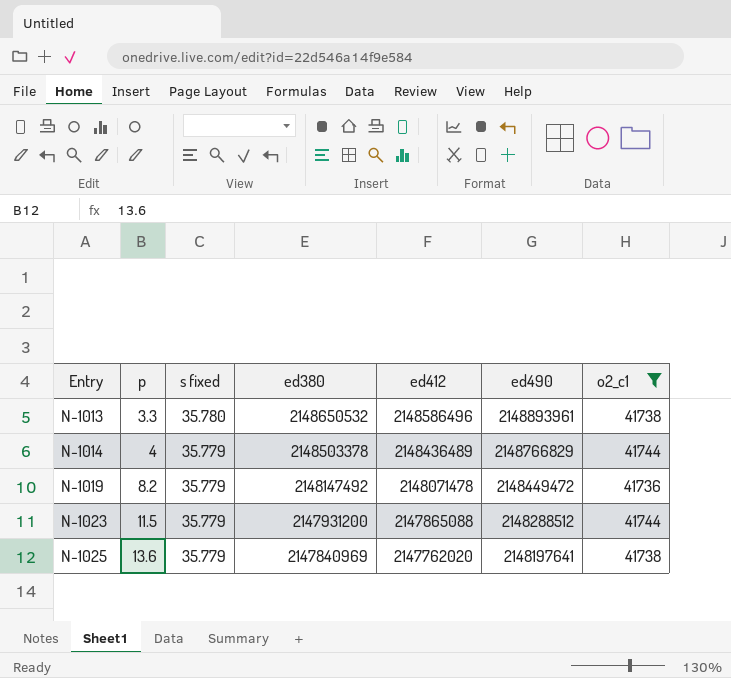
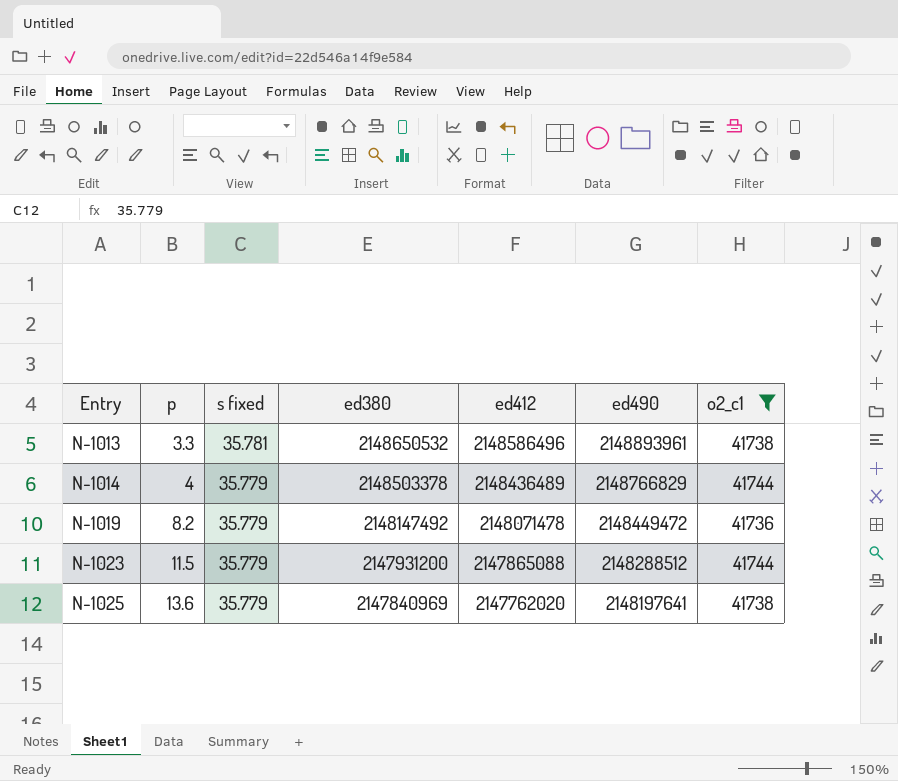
N-1013 | s fixed: 35.780 -> 35.781

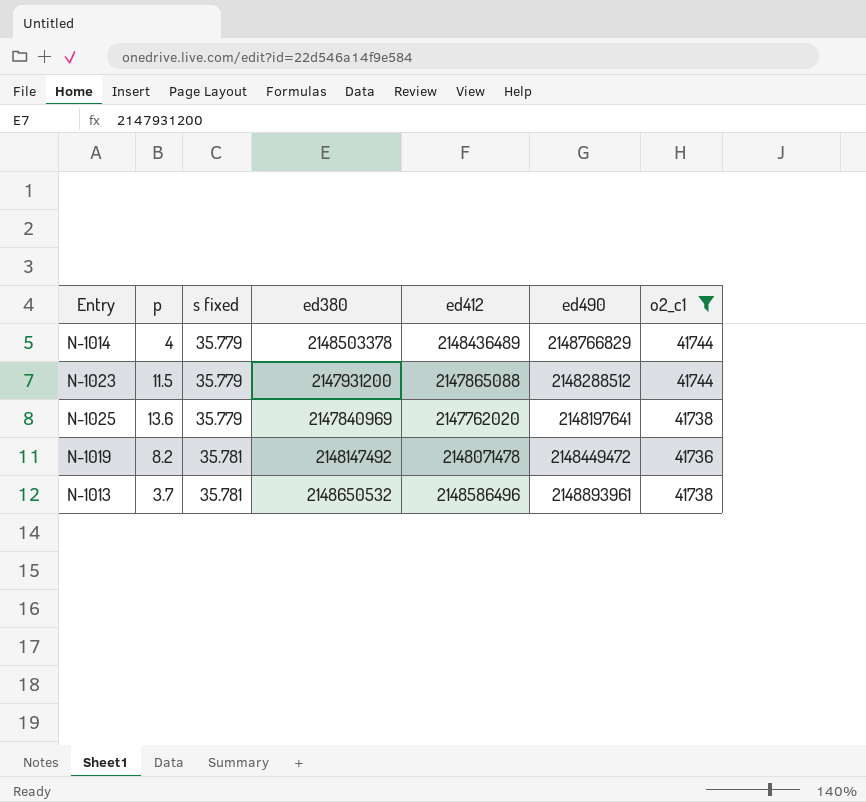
row order: Entry ascending -> s fixed ascending
N-1019 | s fixed: 35.779 -> 35.781
N-1013 | p: 3.3 -> 3.7

